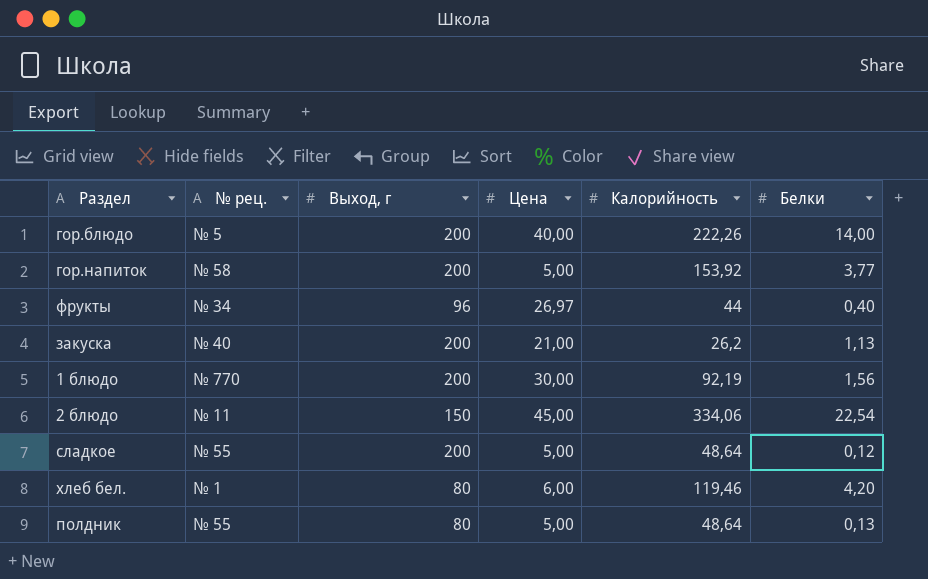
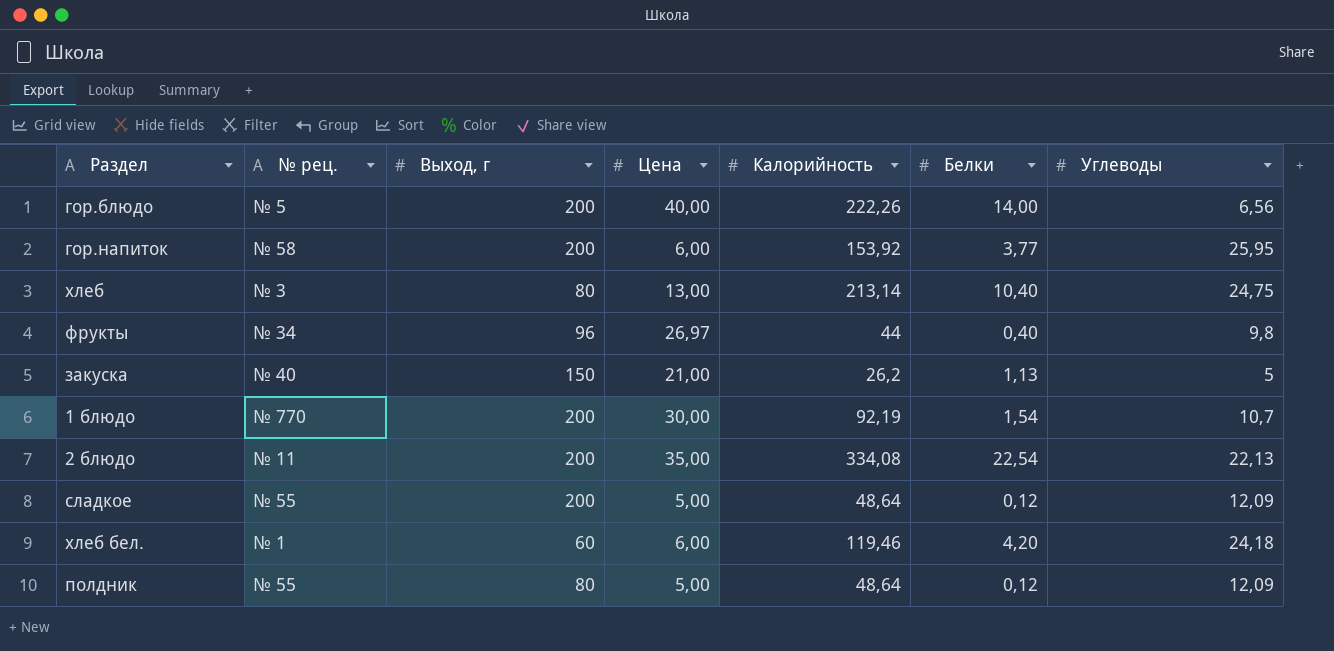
column Углеводы | position: none -> 7
гор.напиток | Цена: 5,00 -> 6,00
row хлеб: none -> № 3 | 80 | 13,00 | 213,14 | 10,40 | 24,75
закуска | Выход, г: 200 -> 150
1 блюдо | Белки: 1,56 -> 1,54
2 блюдо | Выход, г: 150 -> 200
2 блюдо | Цена: 45,00 -> 35,00
2 блюдо | Калорийность: 334,06 -> 334,08
хлеб бел. | Выход, г: 80 -> 60
полдник | Белки: 0,13 -> 0,12

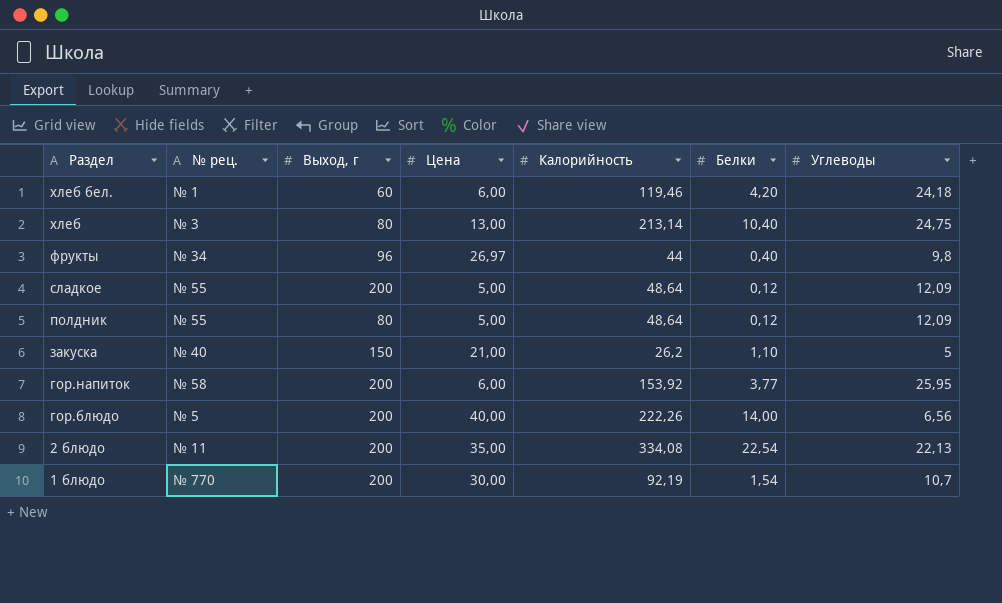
row order: none -> Раздел descending
закуска | Белки: 1,13 -> 1,10

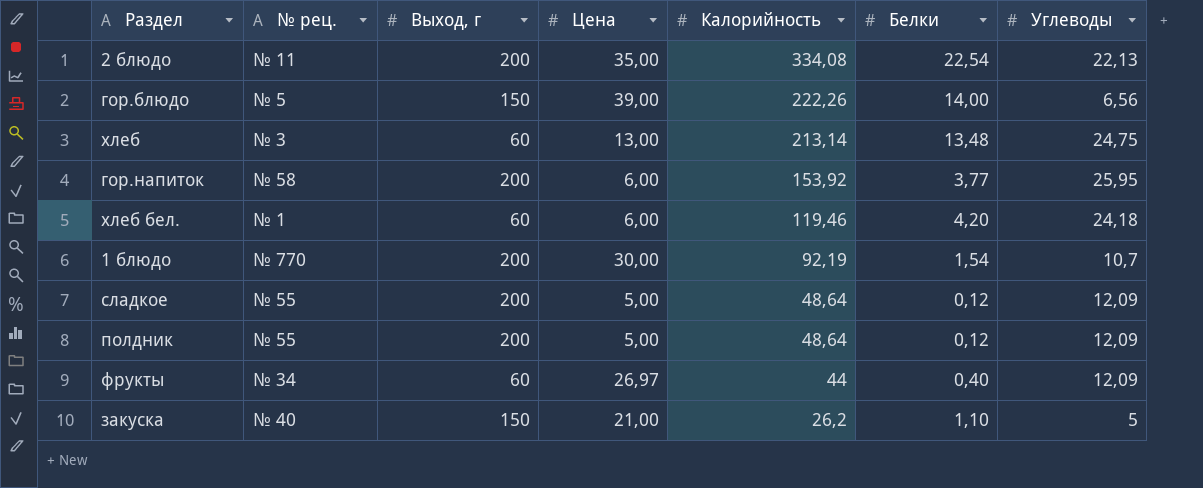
row order: Раздел descending -> Калорийность descending
гор.блюдо | Выход, г: 200 -> 150
гор.блюдо | Цена: 40,00 -> 39,00
хлеб | Выход, г: 80 -> 60
хлеб | Белки: 10,40 -> 13,48
полдник | Выход, г: 80 -> 200
фрукты | Выход, г: 96 -> 60
фрукты | Углеводы: 9,8 -> 12,09

